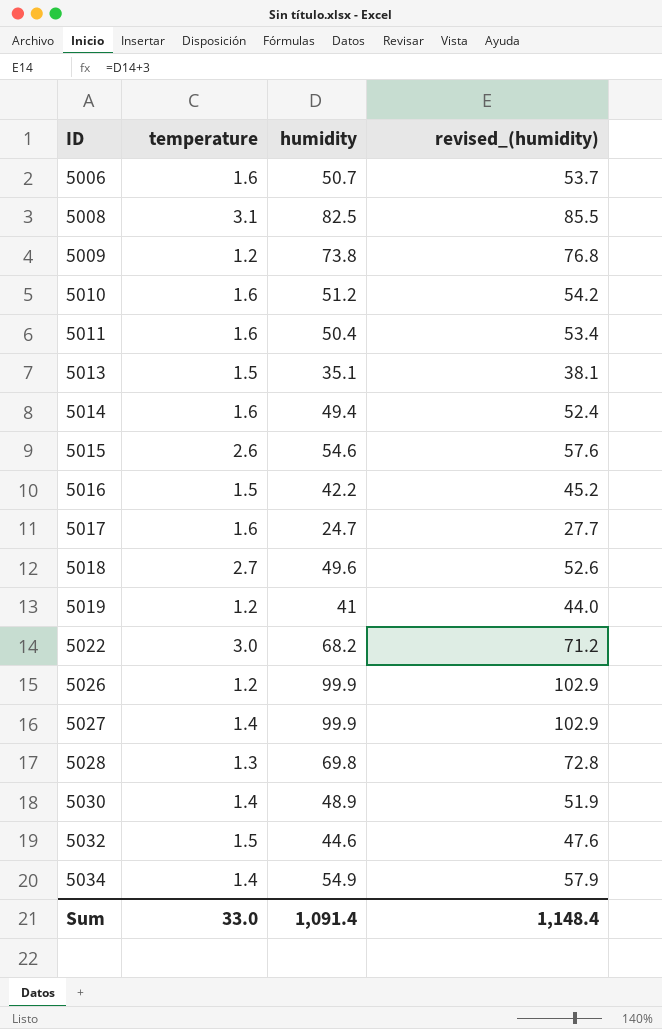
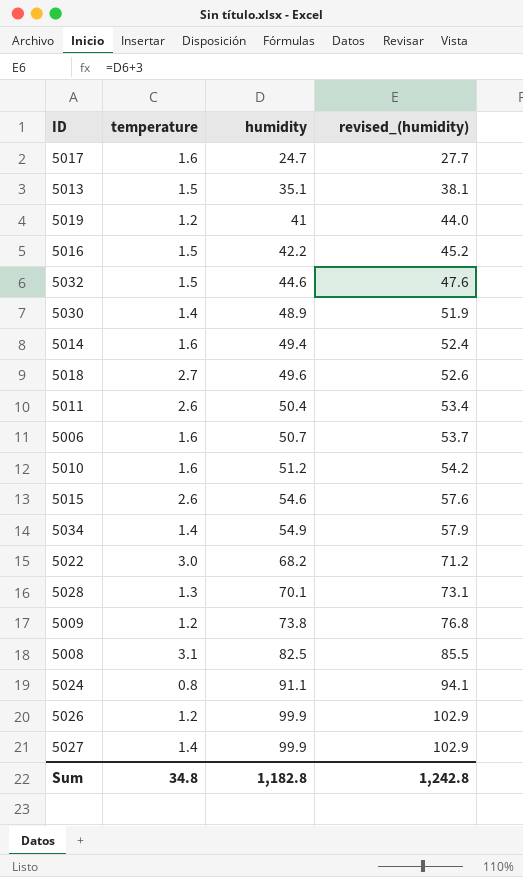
row order: ID ascending -> humidity ascending
5011 | temperature: 1.6 -> 2.6
5028 | humidity: 69.8 -> 70.1
5028 | revised_(humidity): 72.8 -> 73.1
row 5024: none -> 0.8 | 91.1 | 94.1
Sum | temperature: 33.0 -> 34.8
Sum | humidity: 1,091.4 -> 1,182.8
Sum | revised_(humidity): 1,148.4 -> 1,242.8

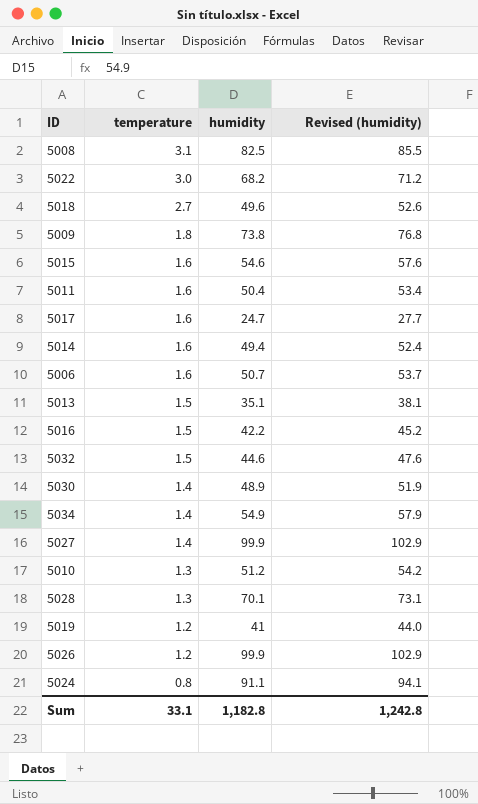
row order: humidity ascending -> temperature descending
column name: revised_(humidity) -> Revised (humidity)
5009 | temperature: 1.2 -> 1.8
5015 | temperature: 2.6 -> 1.6
5011 | temperature: 2.6 -> 1.6
5010 | temperature: 1.6 -> 1.3
Sum | temperature: 34.8 -> 33.1

